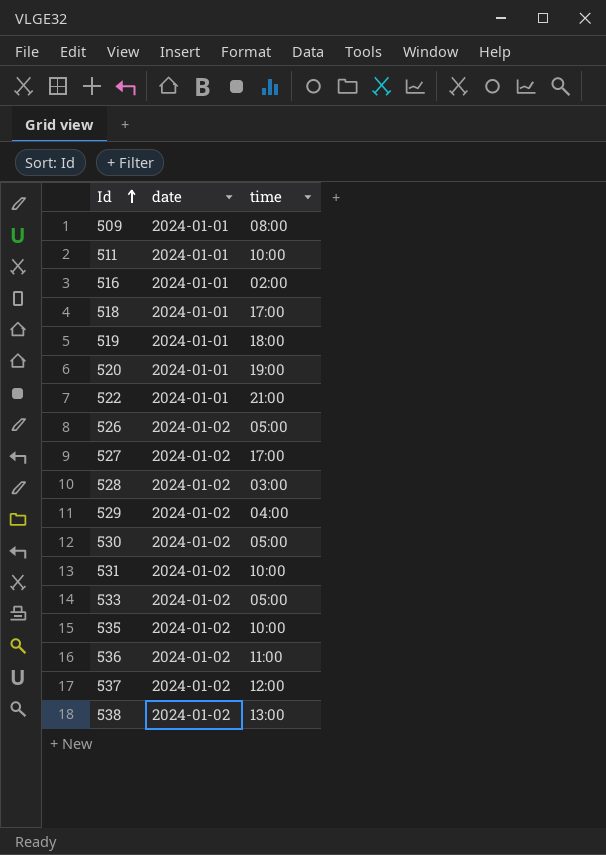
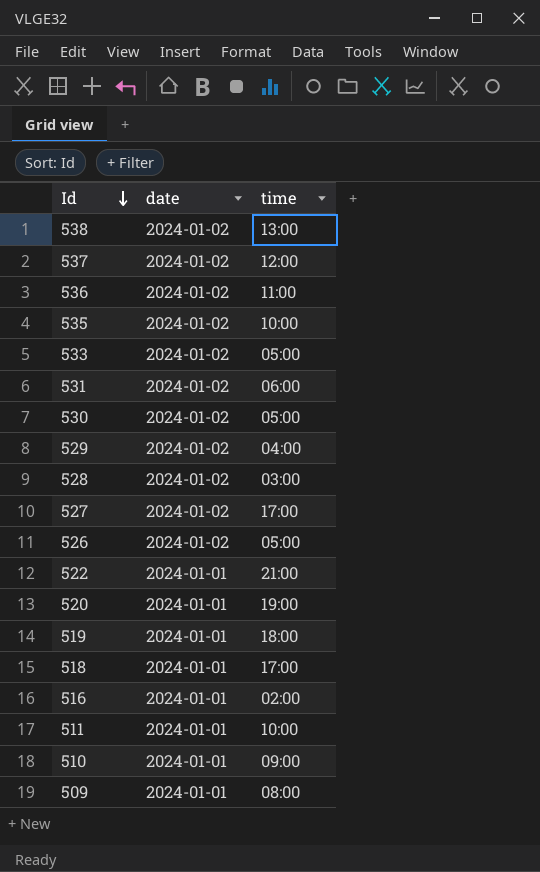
row order: Id ascending -> Id descending
531 | time: 10:00 -> 06:00
row 510: none -> 2024-01-01 | 09:00

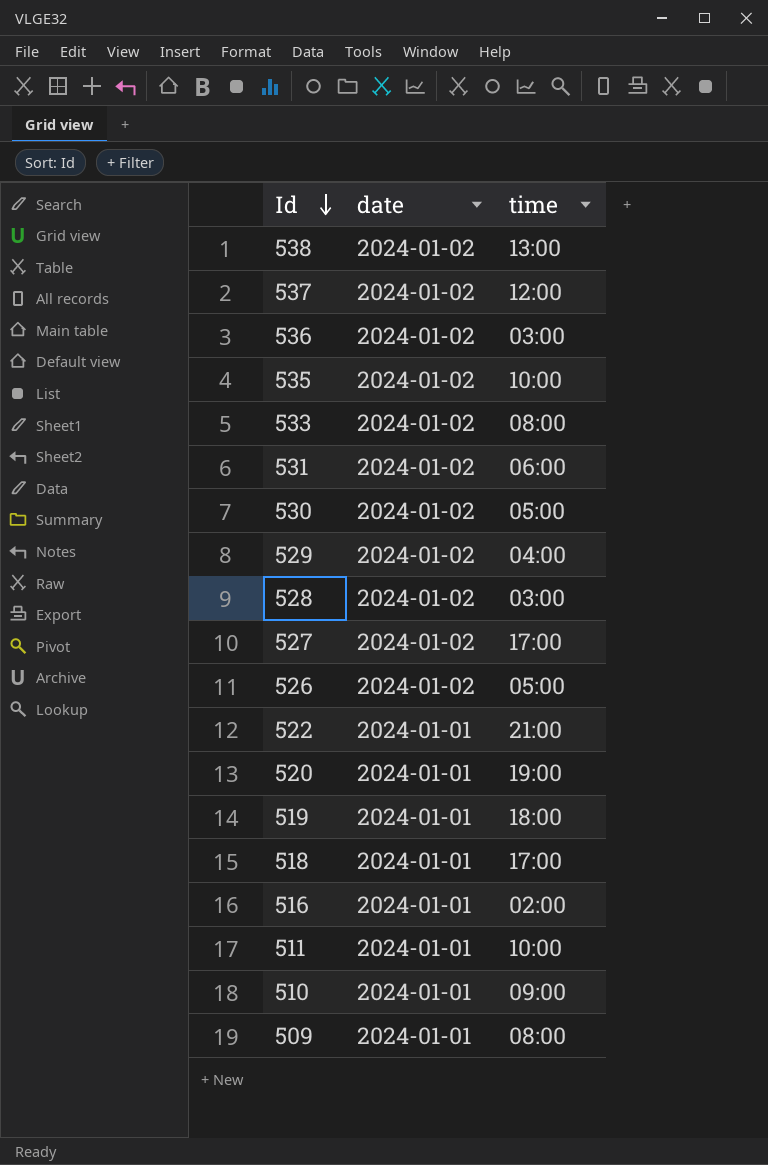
536 | time: 11:00 -> 03:00
533 | time: 05:00 -> 08:00

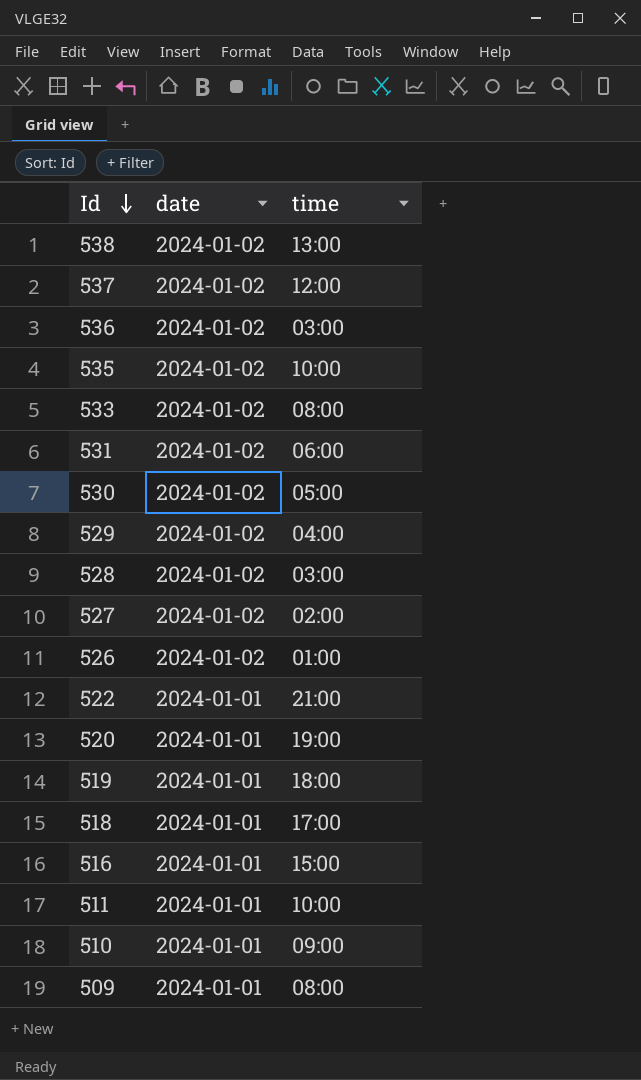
527 | time: 17:00 -> 02:00
526 | time: 05:00 -> 01:00
516 | time: 02:00 -> 15:00

